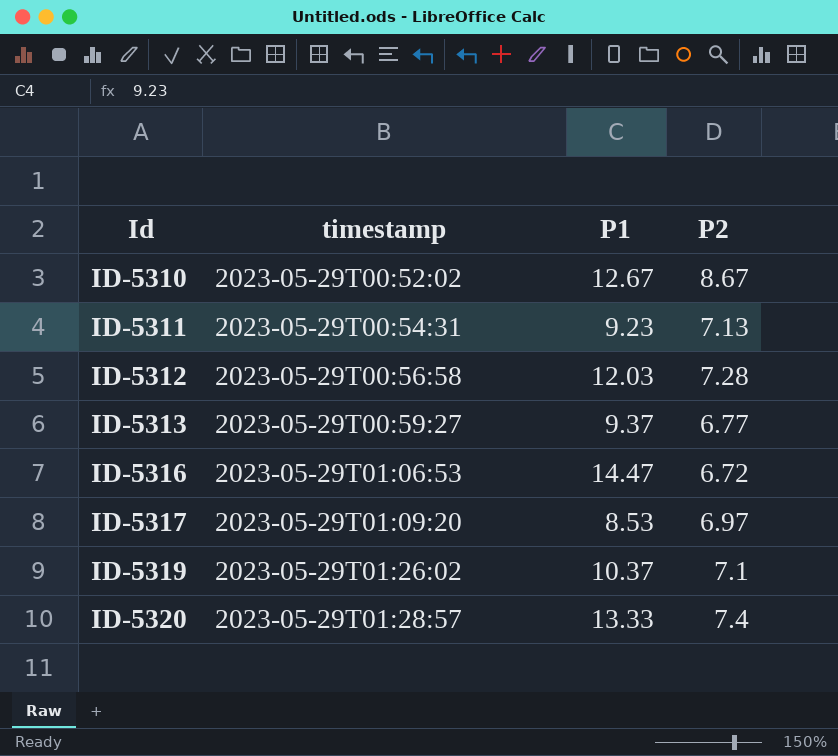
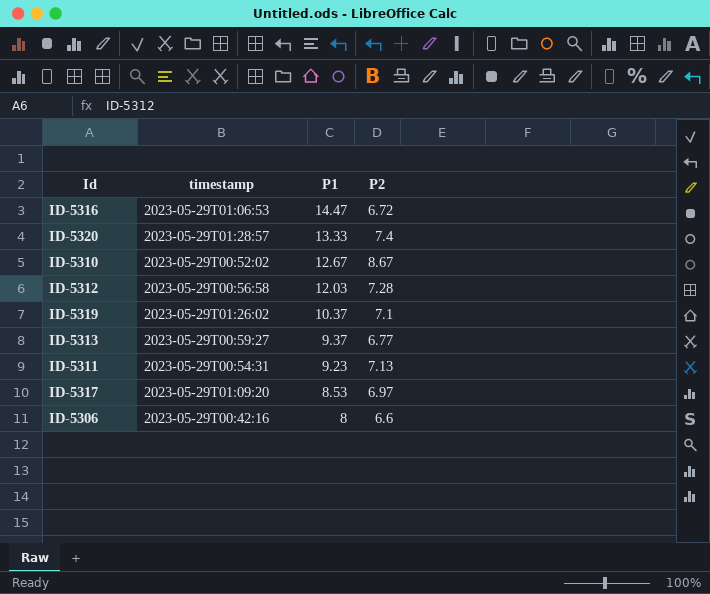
row order: Id ascending -> P1 descending
row ID-5306: none -> 2023-05-29T00:42:16 | 8 | 6.6

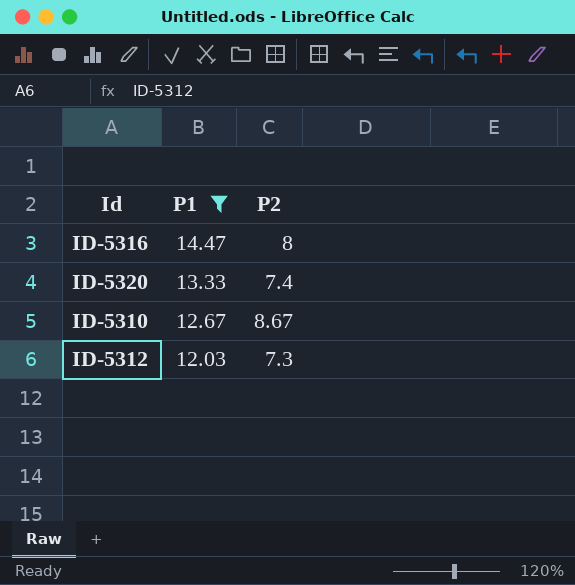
filter: none -> P1 >= 12.03
column timestamp | position: 2 -> none
ID-5316 | P2: 6.72 -> 8
ID-5312 | P2: 7.28 -> 7.3

